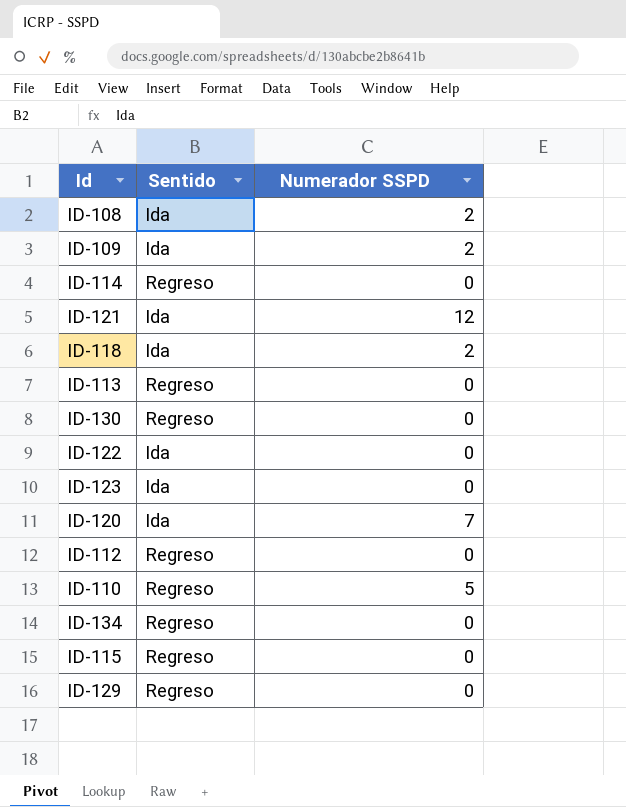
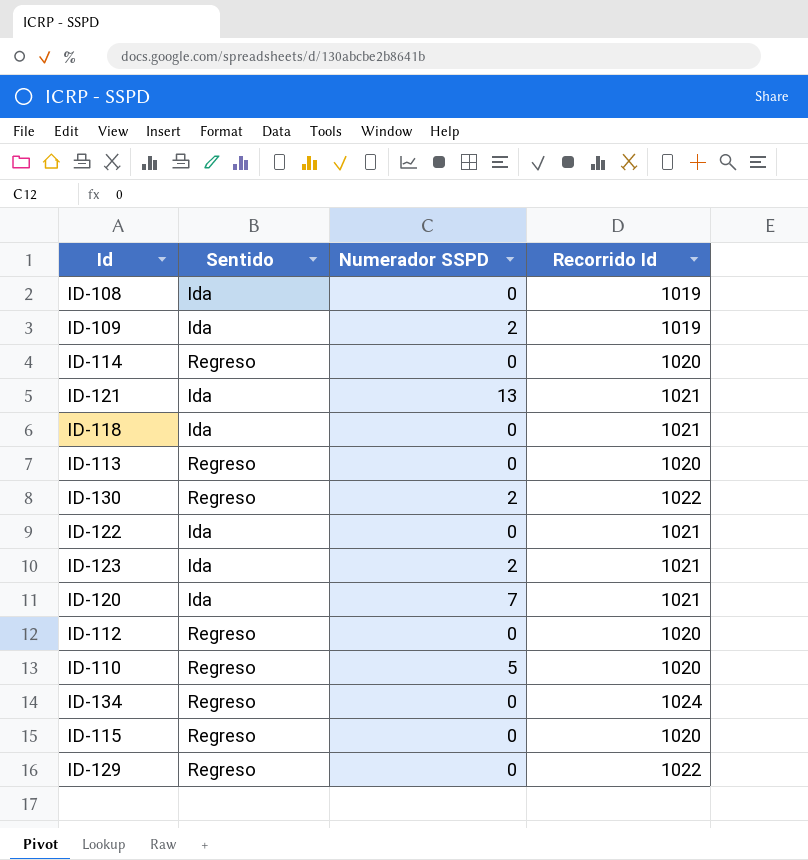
column Recorrido Id | position: none -> 4
ID-108 | Numerador SSPD: 2 -> 0
ID-121 | Numerador SSPD: 12 -> 13
ID-118 | Numerador SSPD: 2 -> 0
ID-130 | Numerador SSPD: 0 -> 2
ID-123 | Numerador SSPD: 0 -> 2

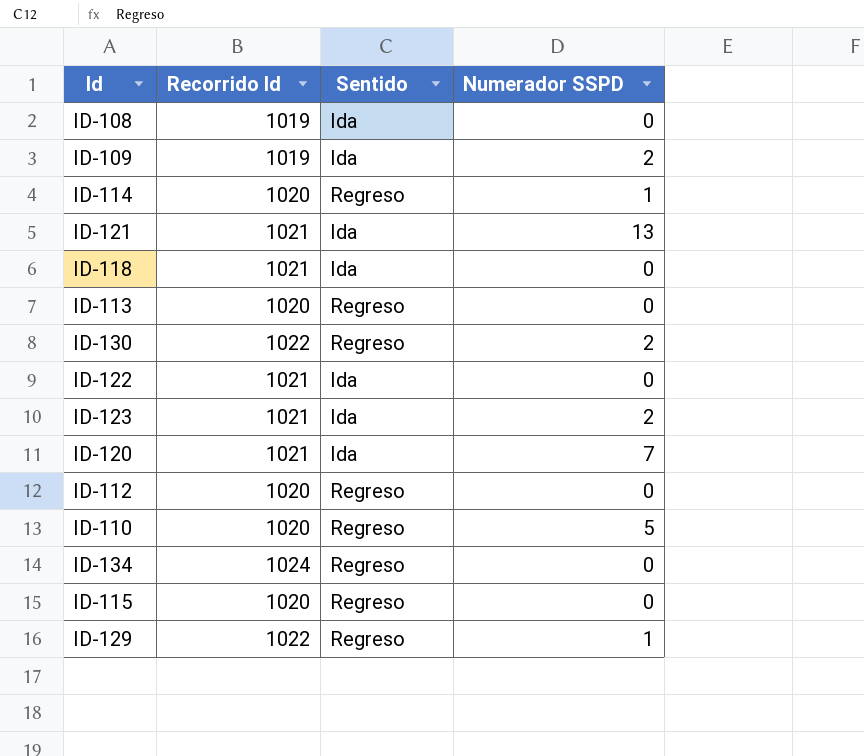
column Recorrido Id | position: 4 -> 2
ID-114 | Numerador SSPD: 0 -> 1
ID-129 | Numerador SSPD: 0 -> 1

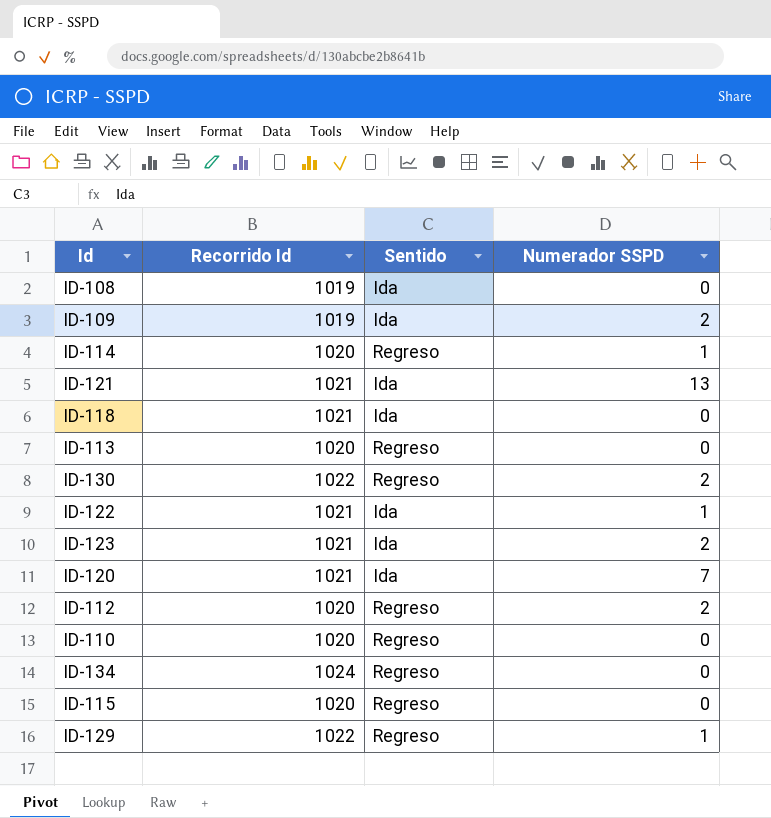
ID-122 | Numerador SSPD: 0 -> 1
ID-112 | Numerador SSPD: 0 -> 2
ID-110 | Numerador SSPD: 5 -> 0

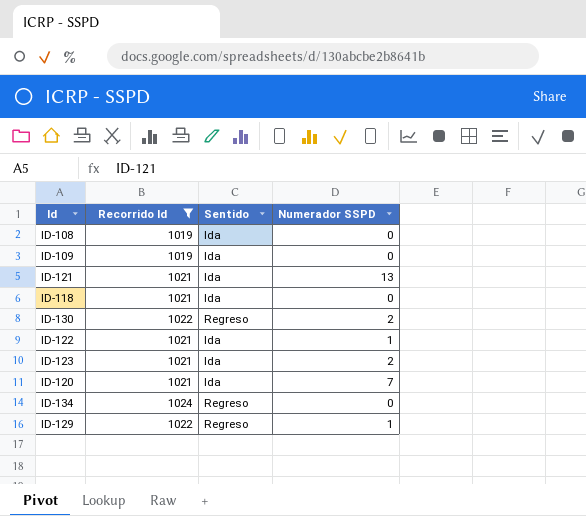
filter: none -> Recorrido Id != 1020
ID-109 | Numerador SSPD: 2 -> 0

